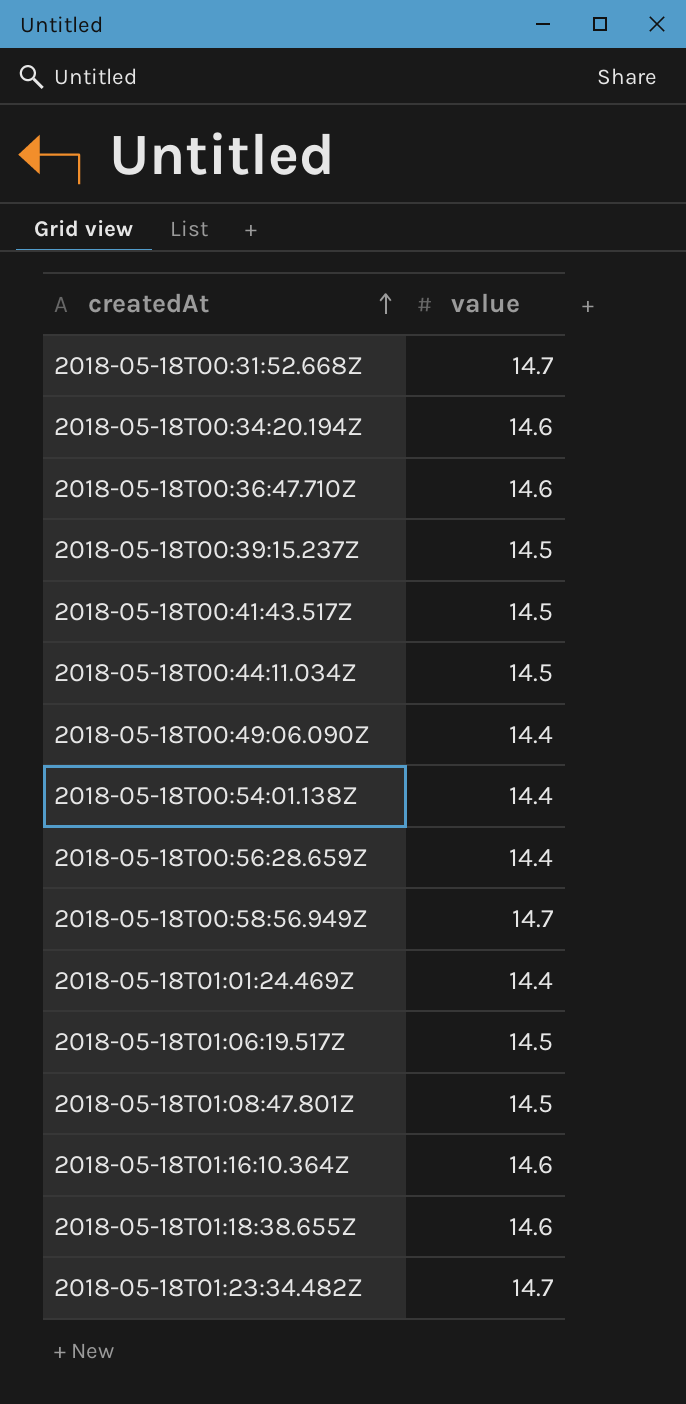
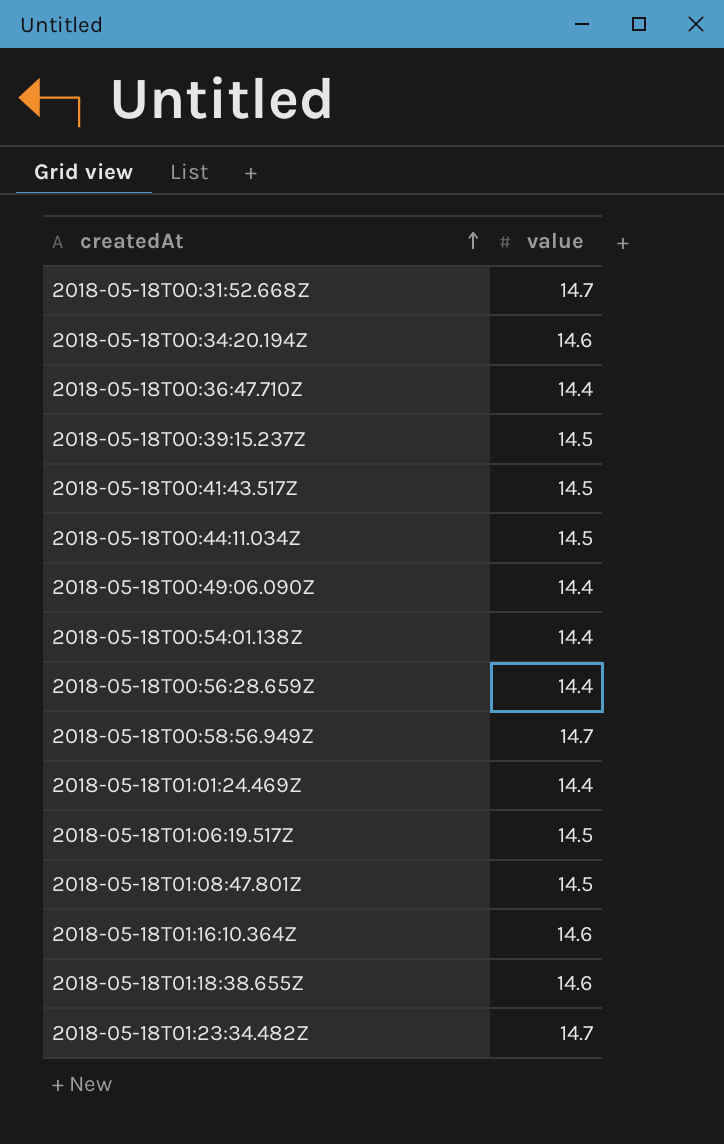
2018-05-18T00:36:47.710Z | value: 14.6 -> 14.4

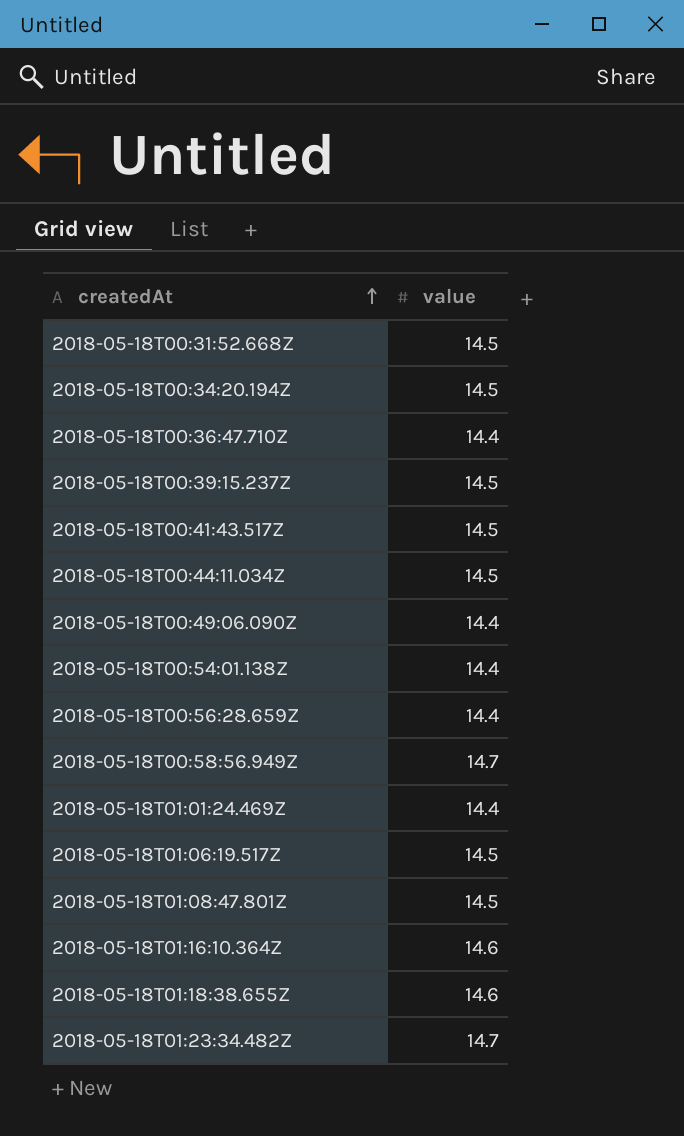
2018-05-18T00:31:52.668Z | value: 14.7 -> 14.5
2018-05-18T00:34:20.194Z | value: 14.6 -> 14.5

